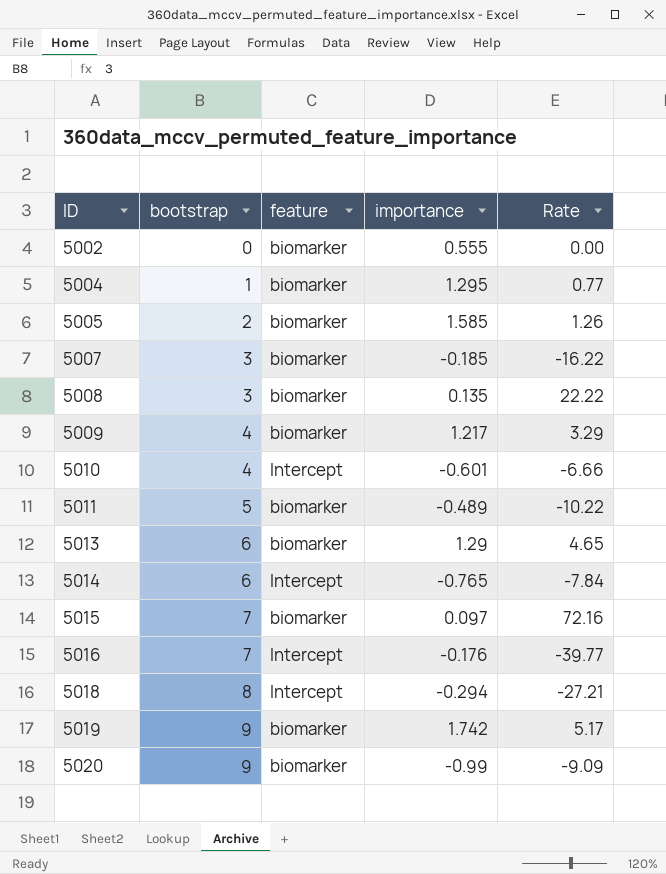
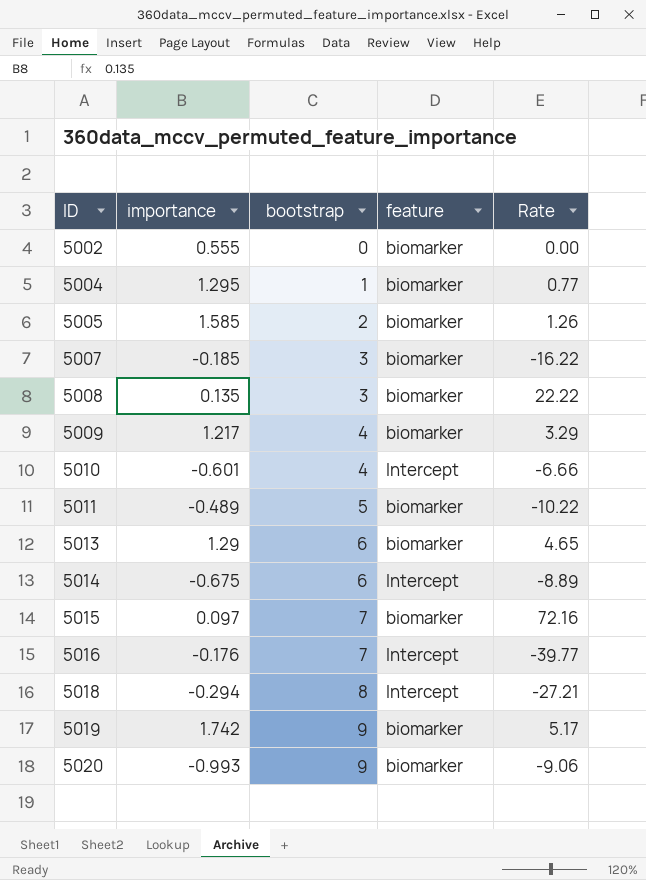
column importance | position: 4 -> 2
5014 | importance: -0.765 -> -0.675
5014 | Rate: -7.84 -> -8.89
5020 | importance: -0.99 -> -0.993
5020 | Rate: -9.09 -> -9.06

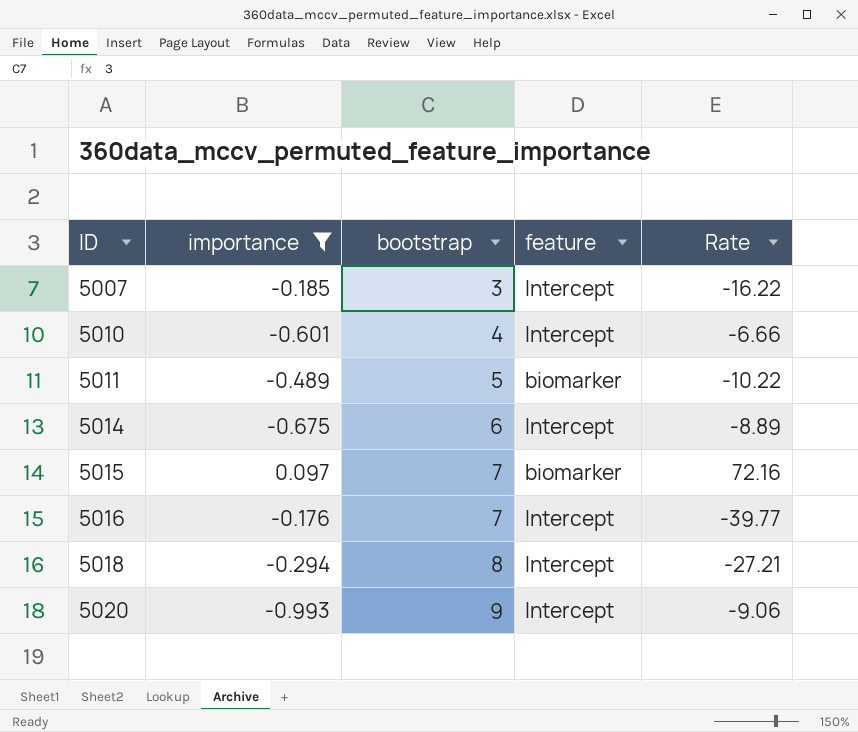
filter: none -> importance <= 0.097
5007 | feature: biomarker -> Intercept
5020 | feature: biomarker -> Intercept

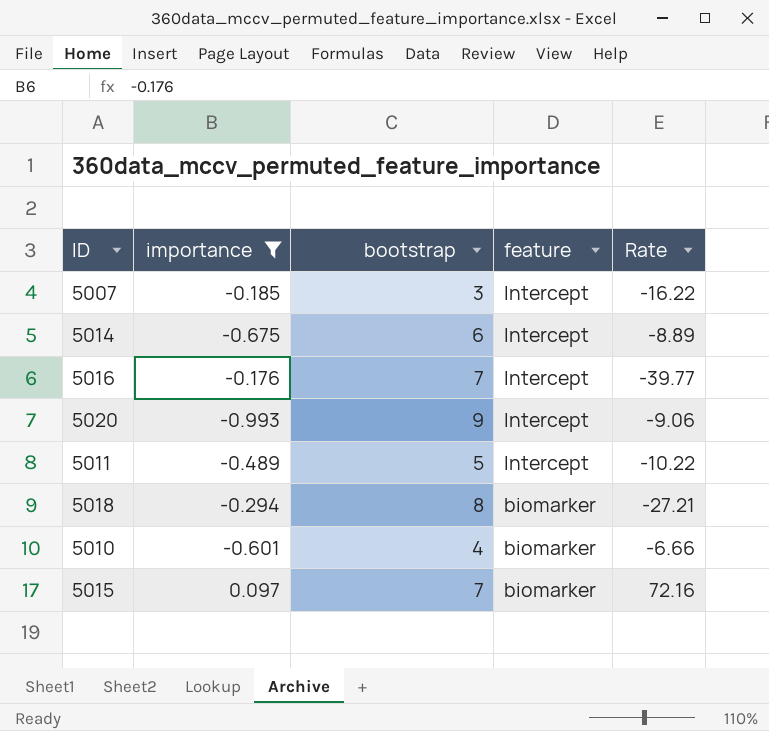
row order: ID ascending -> feature descending
5011 | feature: biomarker -> Intercept
5018 | feature: Intercept -> biomarker
5010 | feature: Intercept -> biomarker

